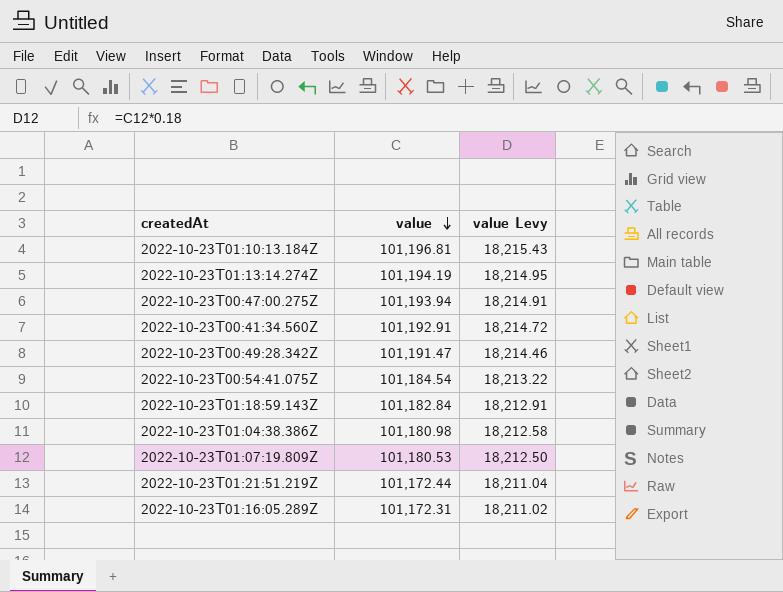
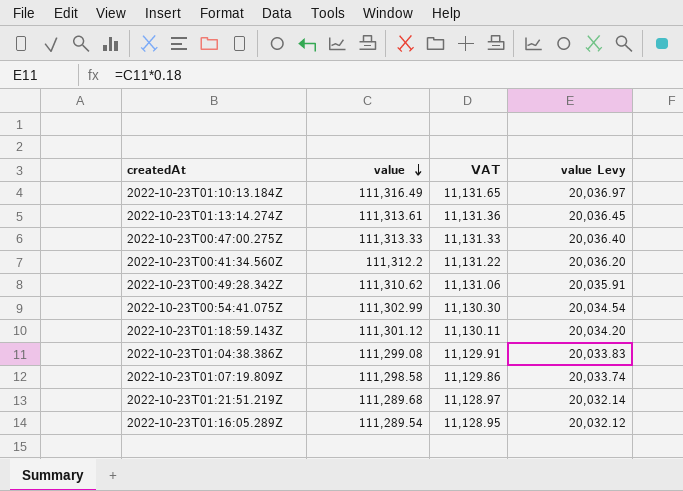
column VAT | formula: none -> [value] * 0.1
2022-10-23T01:10:13.184Z | value: 101,196.81 -> 111,316.49
2022-10-23T01:10:13.184Z | value Levy: 18,215.43 -> 20,036.97
2022-10-23T01:13:14.274Z | value: 101,194.19 -> 111,313.61
2022-10-23T01:13:14.274Z | value Levy: 18,214.95 -> 20,036.45
2022-10-23T00:47:00.275Z | value: 101,193.94 -> 111,313.33
2022-10-23T00:47:00.275Z | value Levy: 18,214.91 -> 20,036.40
2022-10-23T00:41:34.560Z | value: 101,192.91 -> 111,312.2
2022-10-23T00:41:34.560Z | value Levy: 18,214.72 -> 20,036.20
2022-10-23T00:49:28.342Z | value: 101,191.47 -> 111,310.62
2022-10-23T00:49:28.342Z | value Levy: 18,214.46 -> 20,035.91
2022-10-23T00:54:41.075Z | value: 101,184.54 -> 111,302.99
2022-10-23T00:54:41.075Z | value Levy: 18,213.22 -> 20,034.54
2022-10-23T01:18:59.143Z | value: 101,182.84 -> 111,301.12
2022-10-23T01:18:59.143Z | value Levy: 18,212.91 -> 20,034.20
2022-10-23T01:04:38.386Z | value: 101,180.98 -> 111,299.08
2022-10-23T01:04:38.386Z | value Levy: 18,212.58 -> 20,033.83
2022-10-23T01:07:19.809Z | value: 101,180.53 -> 111,298.58
2022-10-23T01:07:19.809Z | value Levy: 18,212.50 -> 20,033.74
2022-10-23T01:21:51.219Z | value: 101,172.44 -> 111,289.68
2022-10-23T01:21:51.219Z | value Levy: 18,211.04 -> 20,032.14
2022-10-23T01:16:05.289Z | value: 101,172.31 -> 111,289.54
2022-10-23T01:16:05.289Z | value Levy: 18,211.02 -> 20,032.12

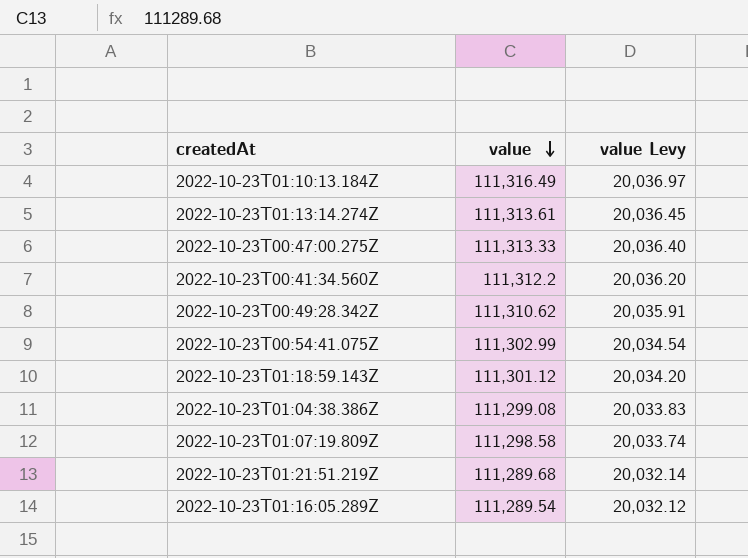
column VAT | formula: [value] * 0.1 -> none

